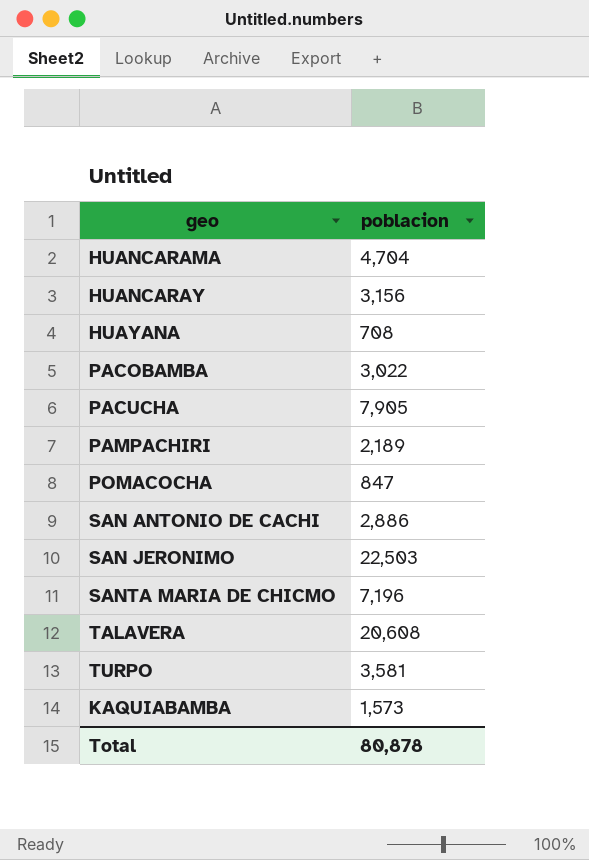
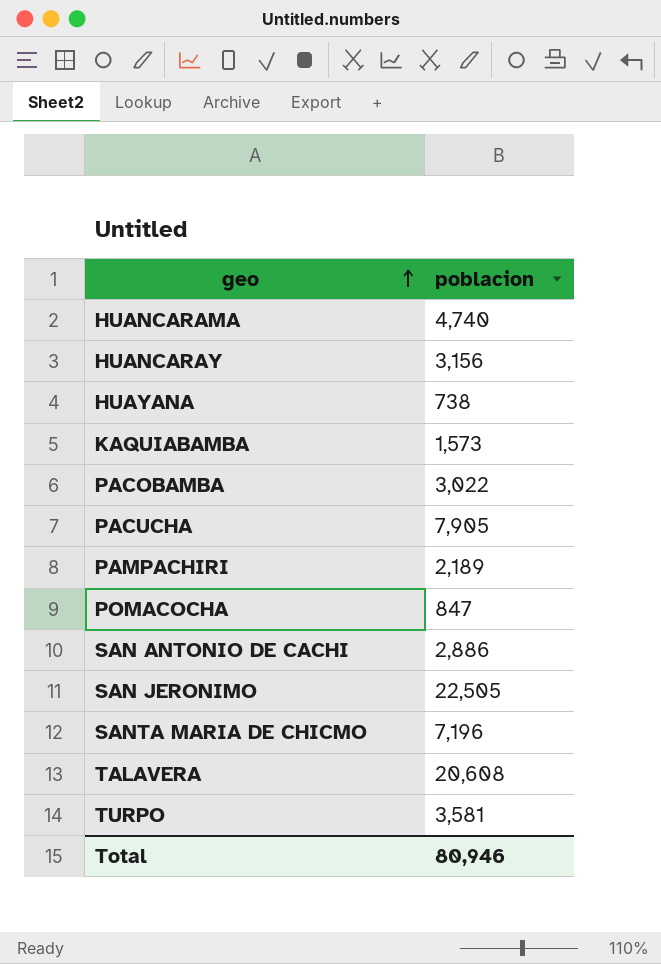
row order: none -> geo ascending
HUANCARAMA | poblacion: 4,704 -> 4,740
HUAYANA | poblacion: 708 -> 738
SAN JERONIMO | poblacion: 22,503 -> 22,505
Total | poblacion: 80,878 -> 80,946

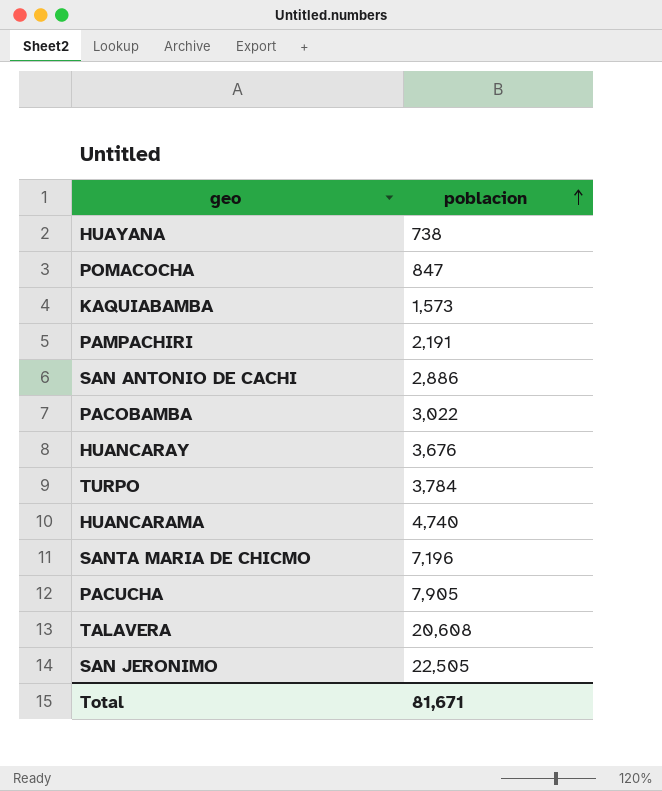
row order: geo ascending -> poblacion ascending
PAMPACHIRI | poblacion: 2,189 -> 2,191
HUANCARAY | poblacion: 3,156 -> 3,676
TURPO | poblacion: 3,581 -> 3,784
Total | poblacion: 80,946 -> 81,671

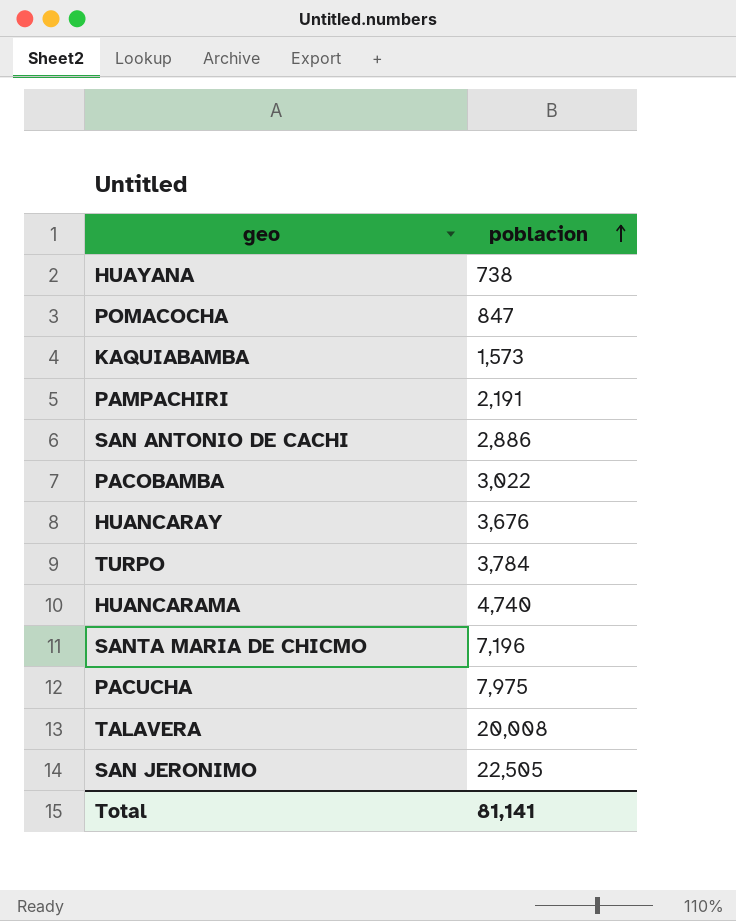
PACUCHA | poblacion: 7,905 -> 7,975
TALAVERA | poblacion: 20,608 -> 20,008
Total | poblacion: 81,671 -> 81,141

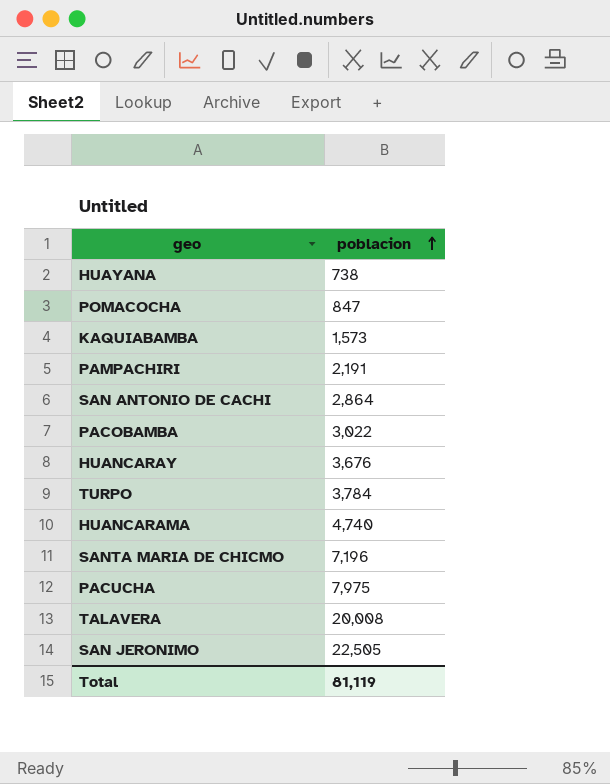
SAN ANTONIO DE CACHI | poblacion: 2,886 -> 2,864
Total | poblacion: 81,141 -> 81,119

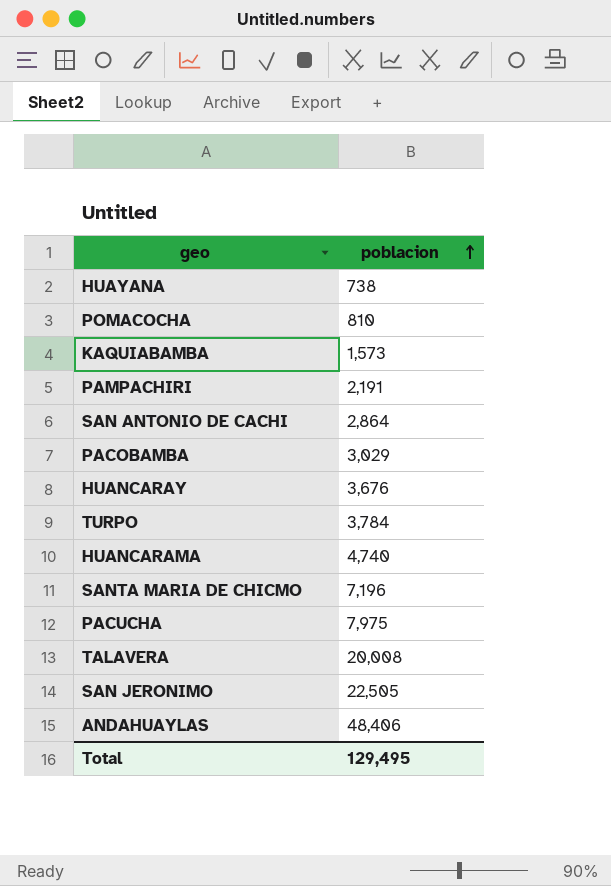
POMACOCHA | poblacion: 847 -> 810
PACOBAMBA | poblacion: 3,022 -> 3,029
row ANDAHUAYLAS: none -> 48,406
Total | poblacion: 81,119 -> 129,495

